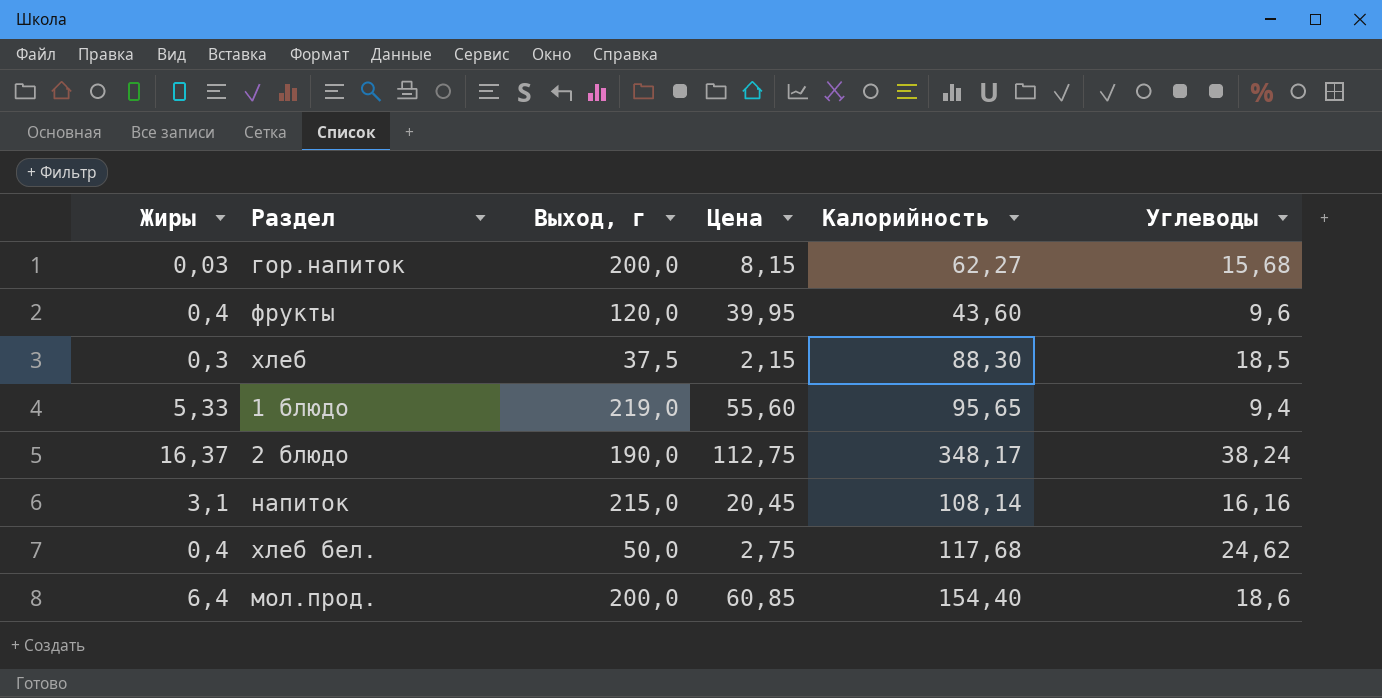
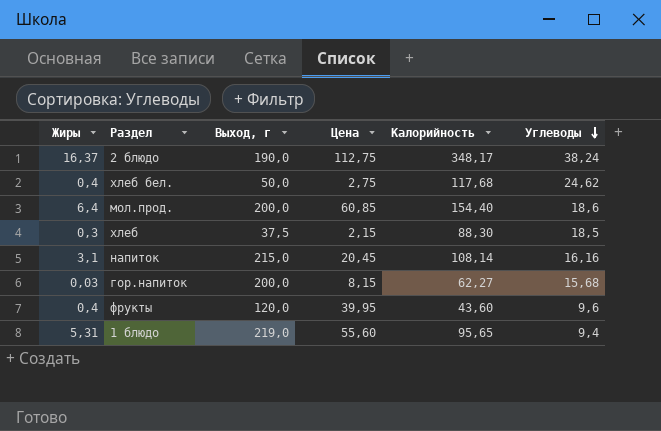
row order: none -> Углеводы descending
1 блюдо | Жиры: 5,33 -> 5,31

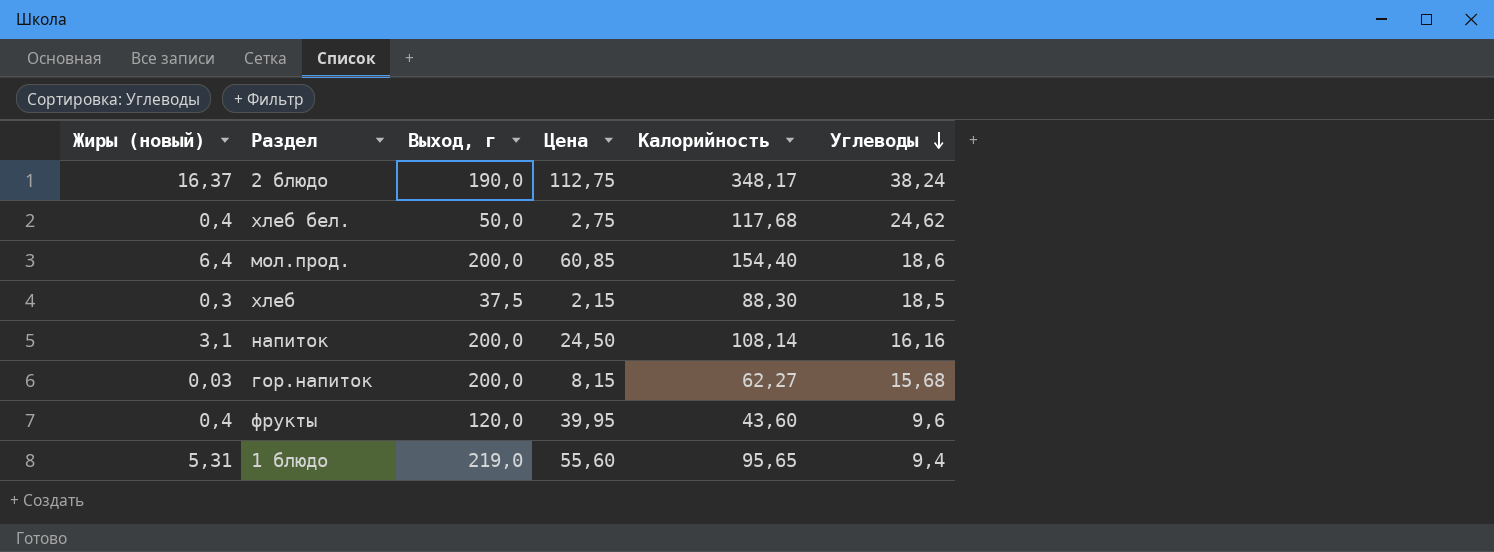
column name: Жиры -> Жиры (новый)
напиток | Выход, г: 215,0 -> 200,0
напиток | Цена: 20,45 -> 24,50

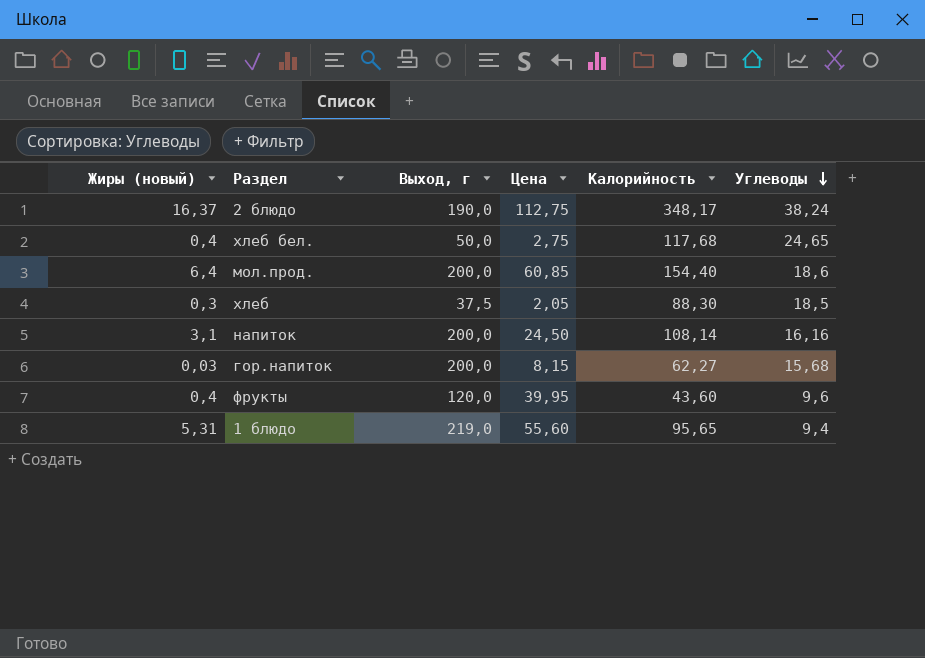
хлеб бел. | Углеводы: 24,62 -> 24,65
хлеб | Цена: 2,15 -> 2,05

